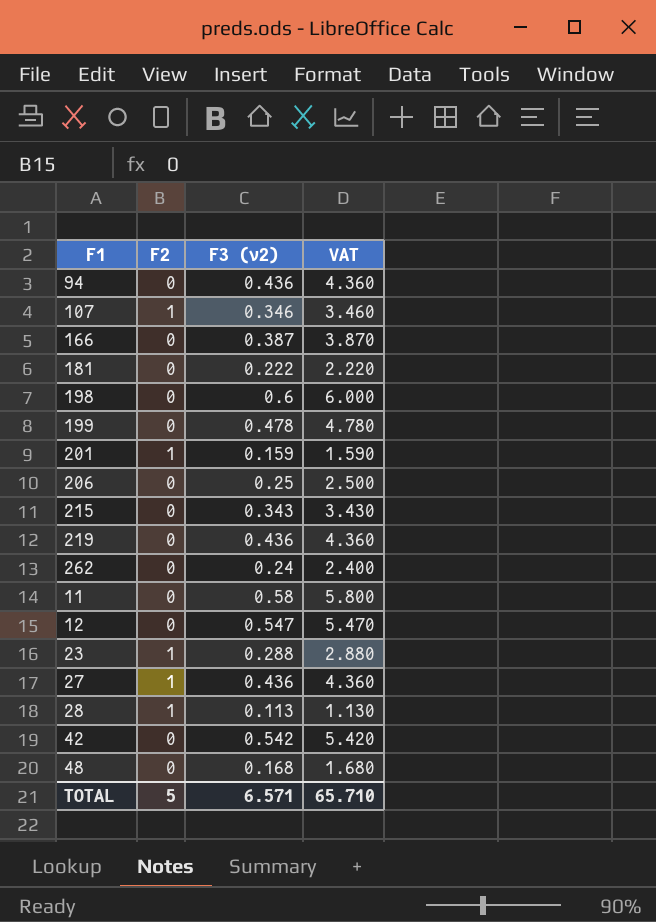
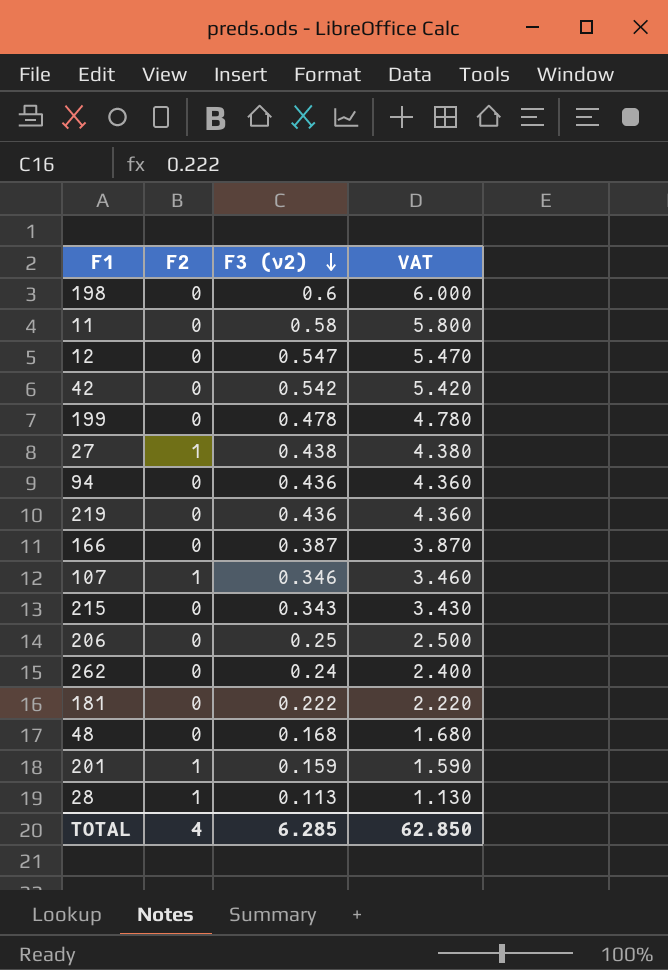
row order: none -> F3 (v2) descending
row 23: 1 | 0.288 | 2.880 -> none
27 | F3 (v2): 0.436 -> 0.438
27 | VAT: 4.360 -> 4.380
TOTAL | F2: 5 -> 4
TOTAL | F3 (v2): 6.571 -> 6.285
TOTAL | VAT: 65.710 -> 62.850

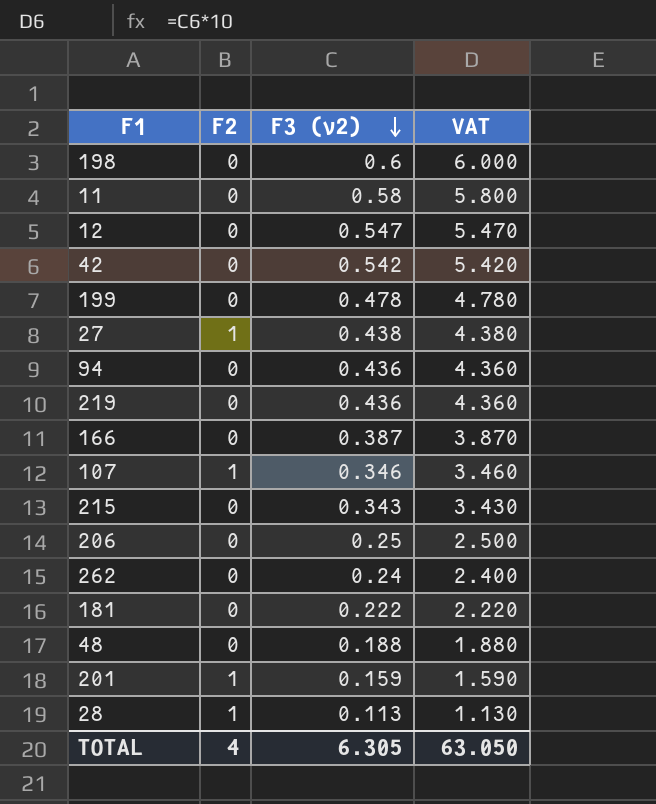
48 | F3 (v2): 0.168 -> 0.188
48 | VAT: 1.680 -> 1.880
TOTAL | F3 (v2): 6.285 -> 6.305
TOTAL | VAT: 62.850 -> 63.050

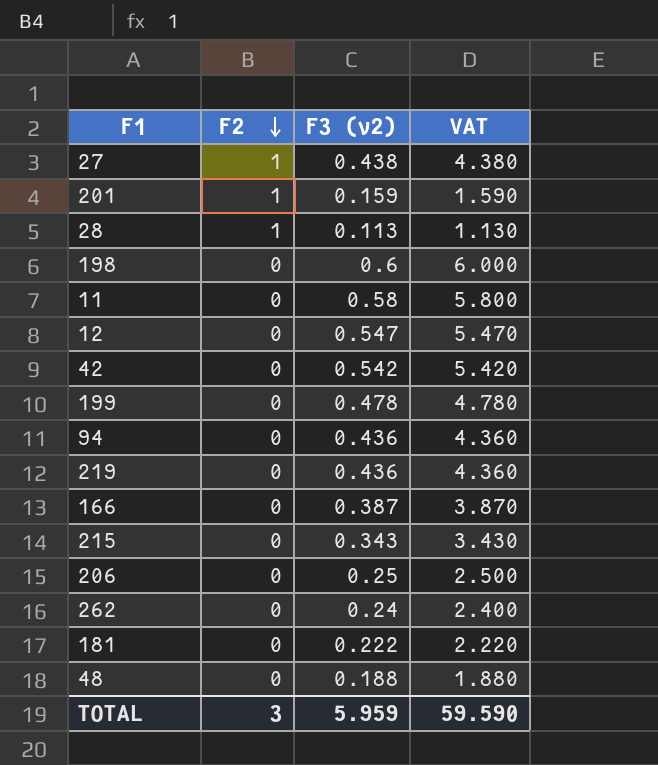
row order: F3 (v2) descending -> F2 descending
row 107: 1 | 0.346 | 3.460 -> none
TOTAL | F2: 4 -> 3
TOTAL | F3 (v2): 6.305 -> 5.959
TOTAL | VAT: 63.050 -> 59.590

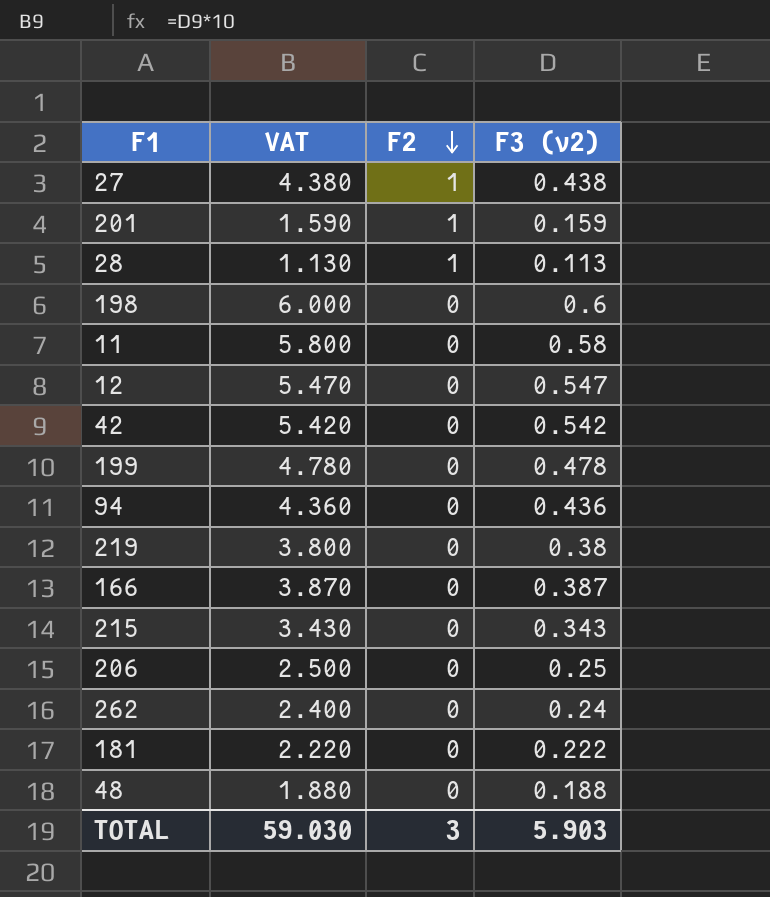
column VAT | position: 4 -> 2
219 | VAT: 4.360 -> 3.800
219 | F3 (v2): 0.436 -> 0.38
TOTAL | VAT: 59.590 -> 59.030
TOTAL | F3 (v2): 5.959 -> 5.903

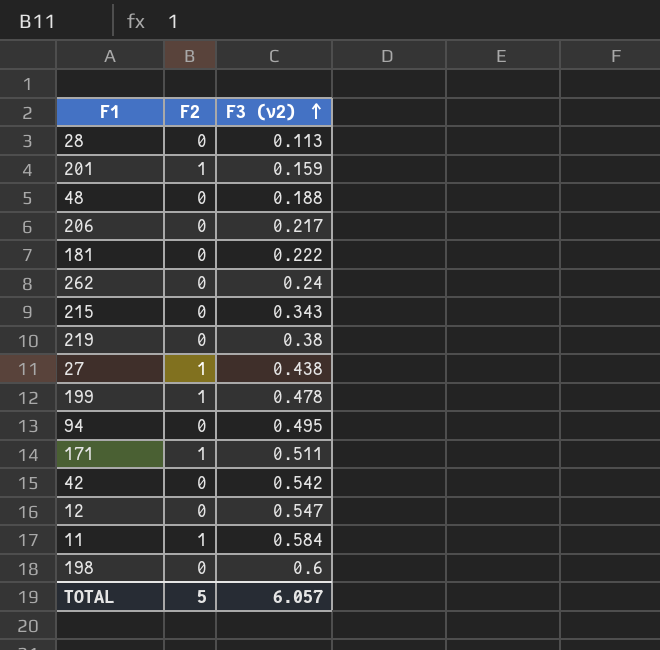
row order: F2 descending -> F3 (v2) ascending
column VAT | formula: [F3 (v2)] * 10 -> none
row 166: 3.870 | 0 | 0.387 -> none
28 | F2: 1 -> 0
206 | F3 (v2): 0.25 -> 0.217
199 | F2: 0 -> 1
94 | F3 (v2): 0.436 -> 0.495
row 171: none -> 1 | 0.511
11 | F2: 0 -> 1
11 | F3 (v2): 0.58 -> 0.584
TOTAL | F2: 3 -> 5
TOTAL | F3 (v2): 5.903 -> 6.057

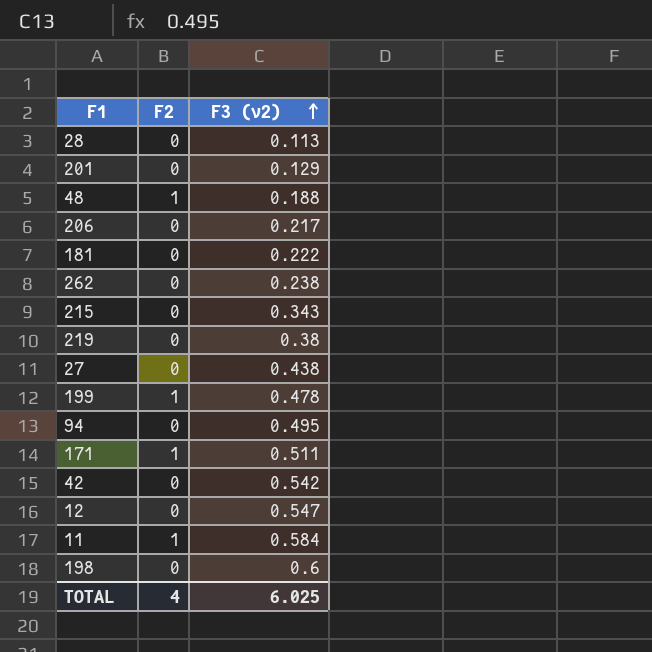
201 | F2: 1 -> 0
201 | F3 (v2): 0.159 -> 0.129
48 | F2: 0 -> 1
262 | F3 (v2): 0.24 -> 0.238
27 | F2: 1 -> 0
TOTAL | F2: 5 -> 4
TOTAL | F3 (v2): 6.057 -> 6.025

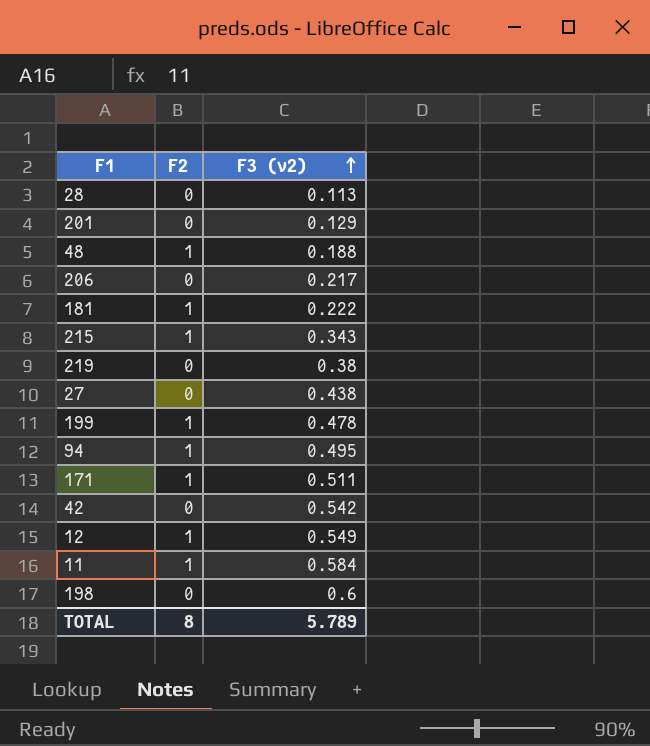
row 262: 0 | 0.238 -> none
181 | F2: 0 -> 1
215 | F2: 0 -> 1
94 | F2: 0 -> 1
12 | F2: 0 -> 1
12 | F3 (v2): 0.547 -> 0.549
TOTAL | F2: 4 -> 8
TOTAL | F3 (v2): 6.025 -> 5.789

